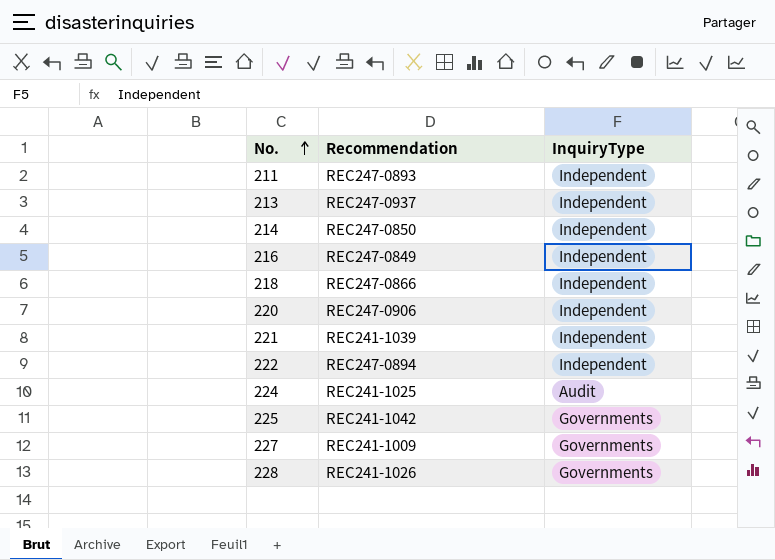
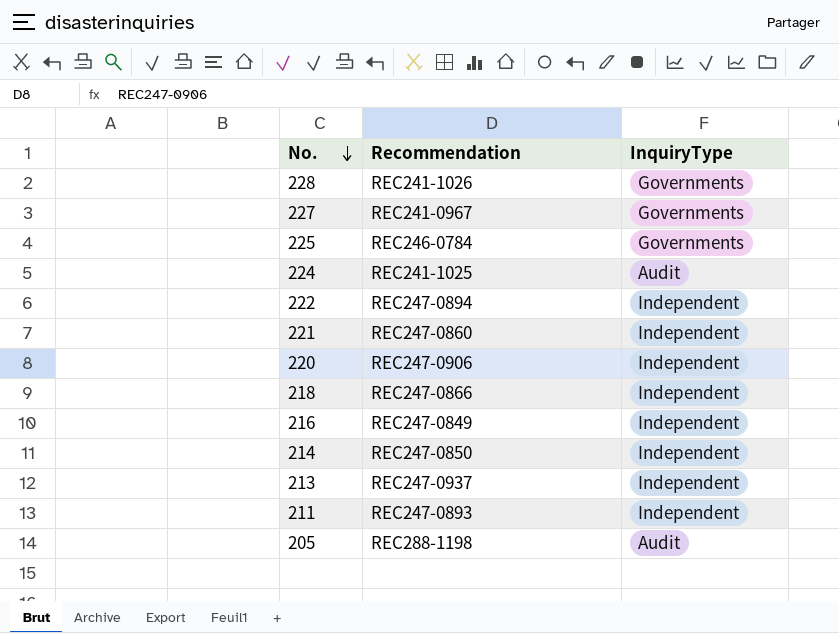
row order: No. ascending -> No. descending
227 | Recommendation: REC241-1009 -> REC241-0967
225 | Recommendation: REC241-1042 -> REC246-0784
221 | Recommendation: REC241-1039 -> REC247-0860
row 205: none -> REC288-1198 | Audit

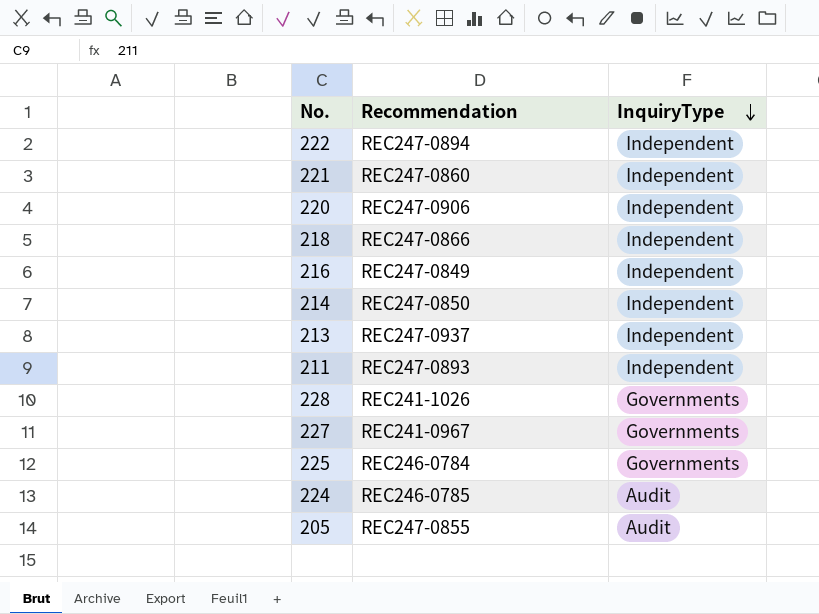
row order: No. descending -> InquiryType descending
224 | Recommendation: REC241-1025 -> REC246-0785
205 | Recommendation: REC288-1198 -> REC247-0855

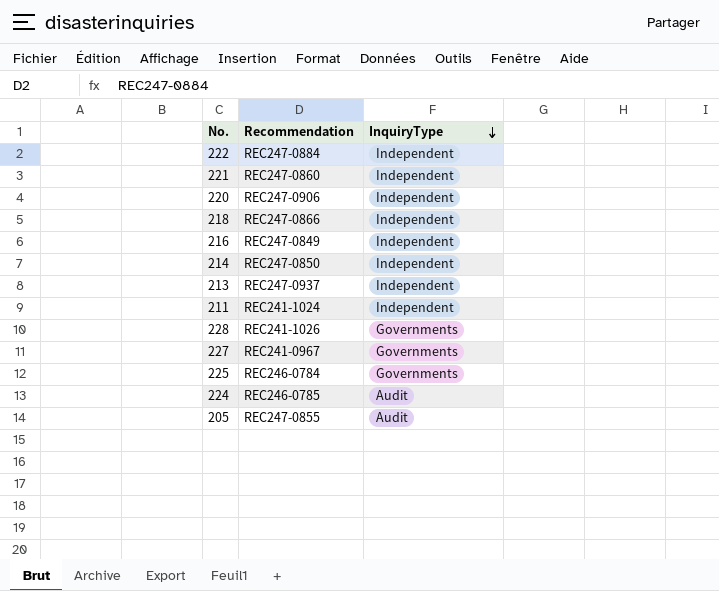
222 | Recommendation: REC247-0894 -> REC247-0884
211 | Recommendation: REC247-0893 -> REC241-1024

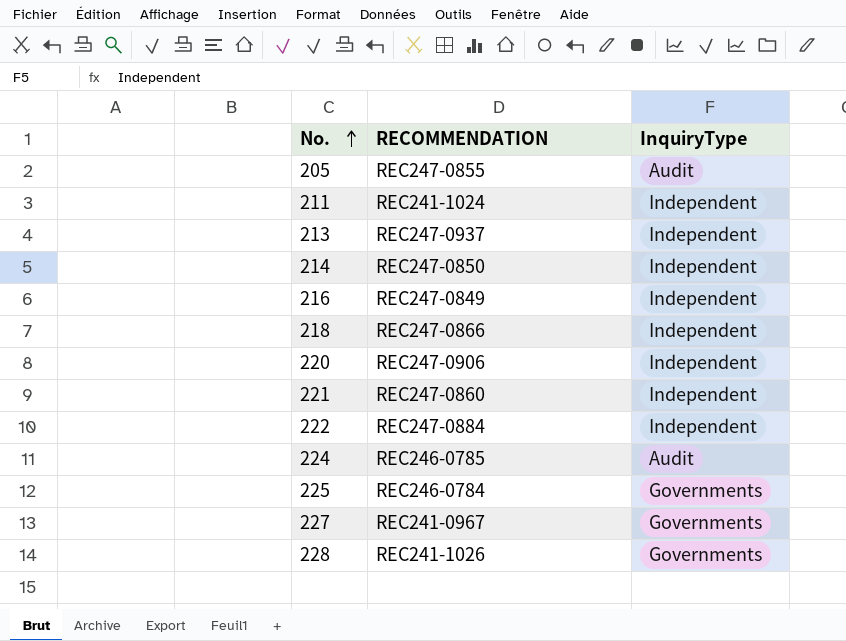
row order: InquiryType descending -> No. ascending
column name: Recommendation -> RECOMMENDATION

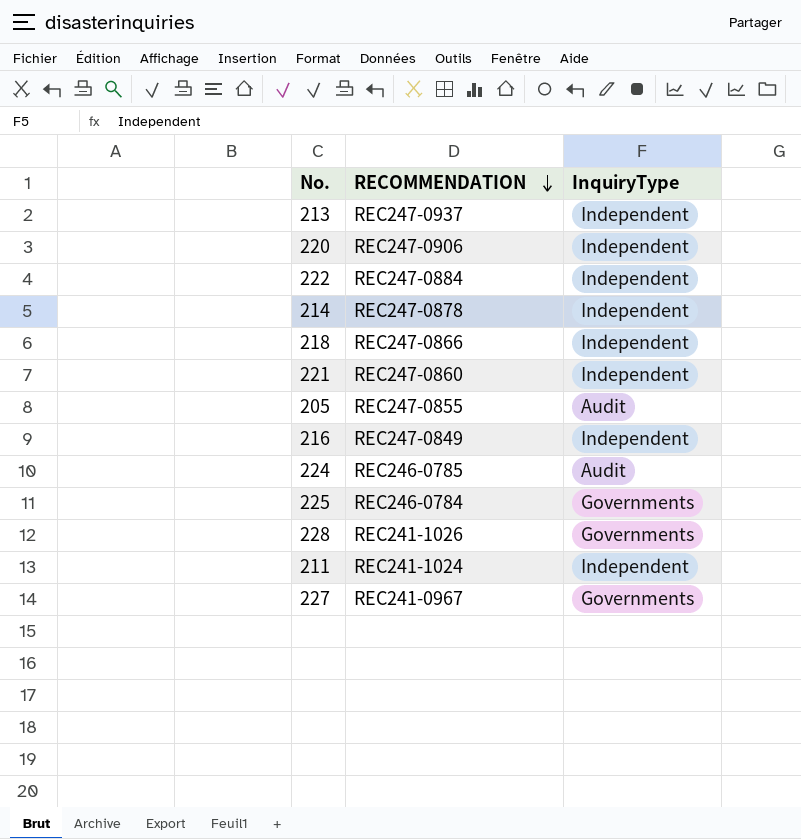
row order: No. ascending -> RECOMMENDATION descending
214 | RECOMMENDATION: REC247-0850 -> REC247-0878

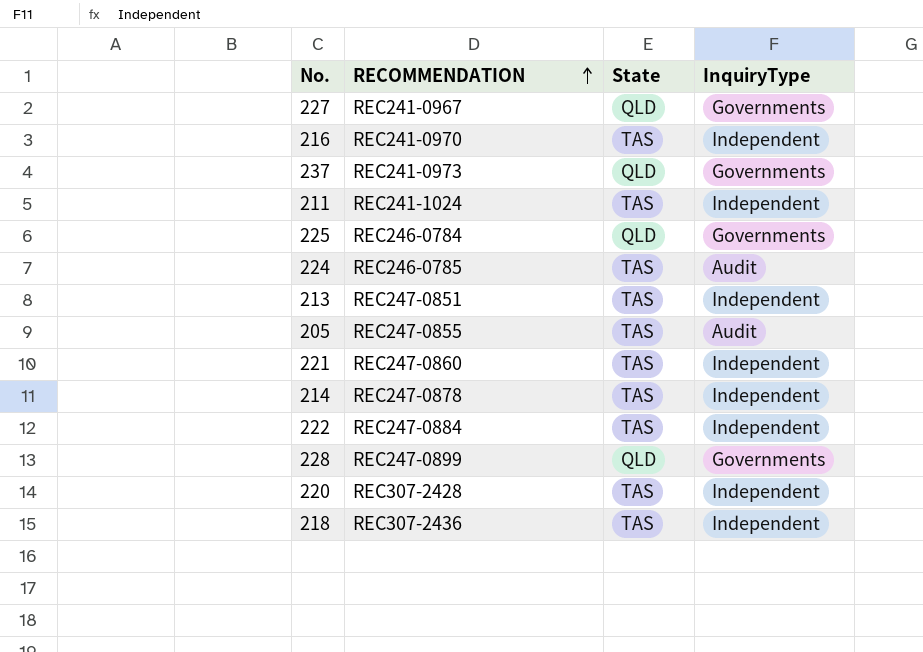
row order: RECOMMENDATION descending -> RECOMMENDATION ascending
column State | position: none -> 3
216 | RECOMMENDATION: REC247-0849 -> REC241-0970
row 237: none -> REC241-0973 | QLD | Governments
213 | RECOMMENDATION: REC247-0937 -> REC247-0851
228 | RECOMMENDATION: REC241-1026 -> REC247-0899
220 | RECOMMENDATION: REC247-0906 -> REC307-2428
218 | RECOMMENDATION: REC247-0866 -> REC307-2436

